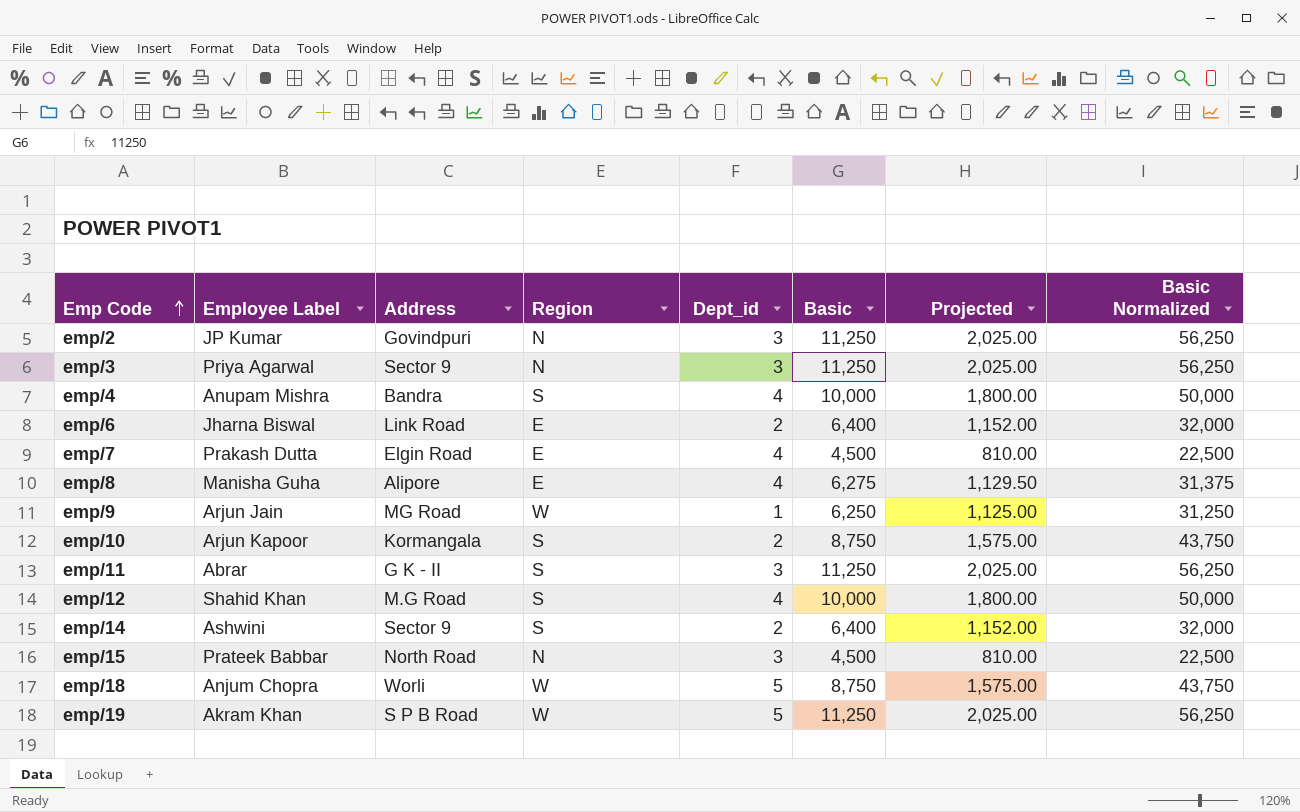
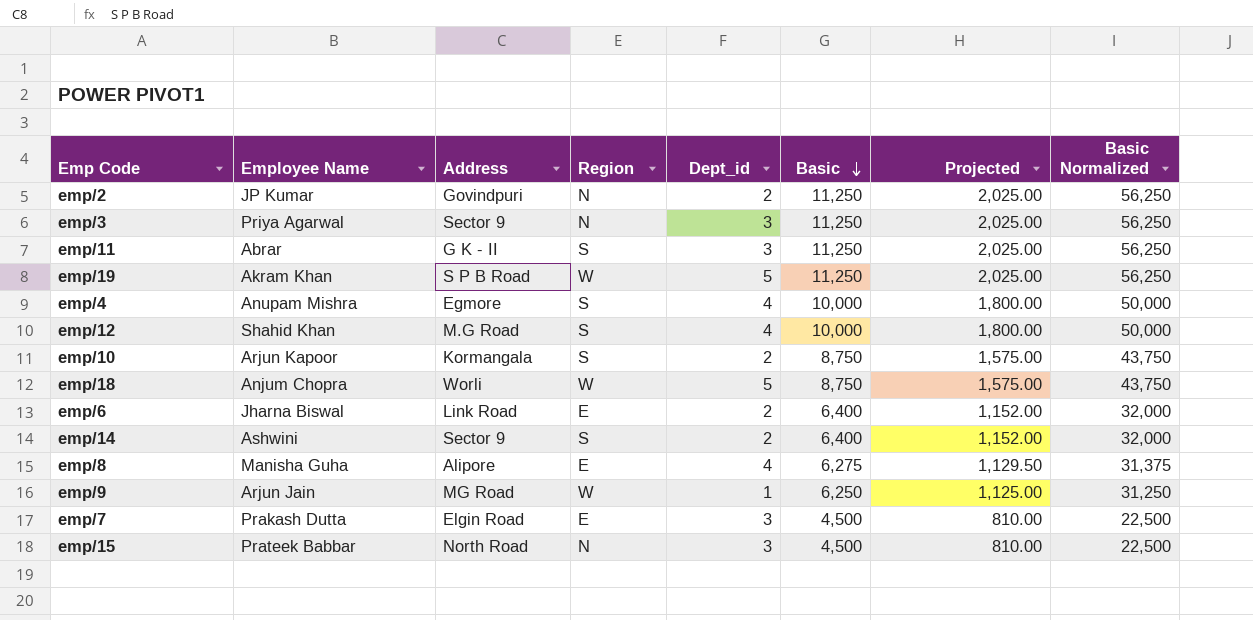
row order: Emp Code ascending -> Basic descending
column name: Employee Label -> Employee Name
emp/2 | Dept_id: 3 -> 2
emp/4 | Address: Bandra -> Egmore
emp/7 | Dept_id: 4 -> 3

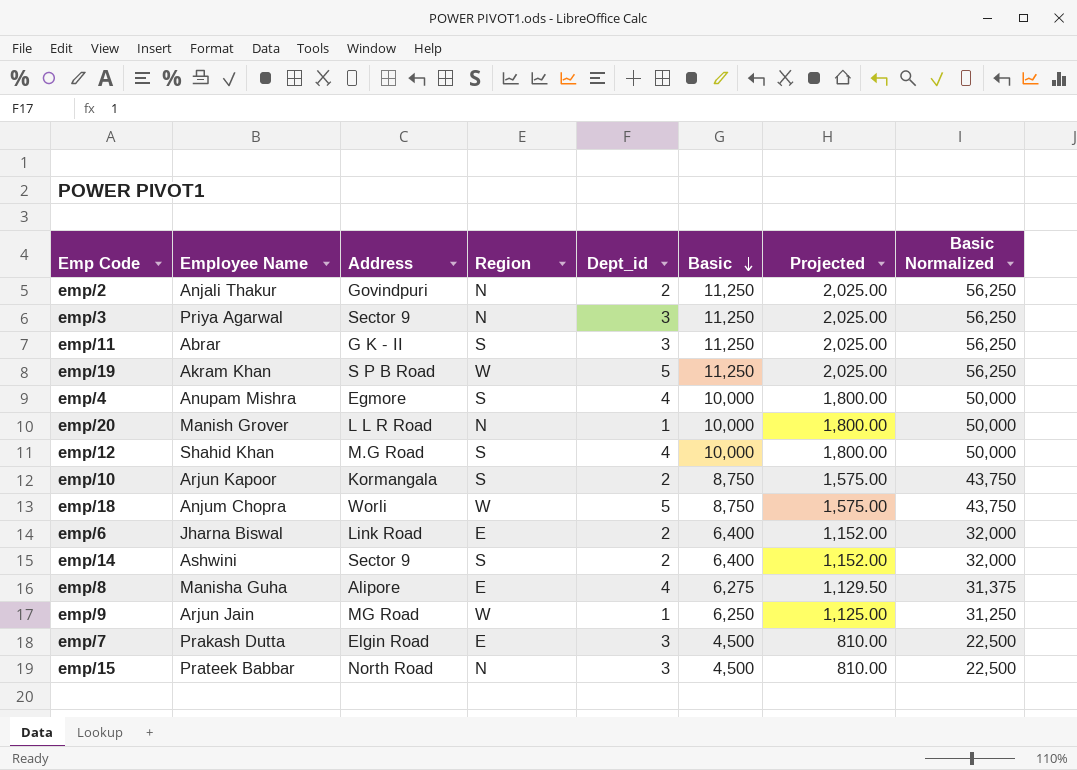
emp/2 | Employee Name: JP Kumar -> Anjali Thakur
row emp/20: none -> Manish Grover | L L R Road | N | 1 | 10,000 | 1,800.00 | 50,000

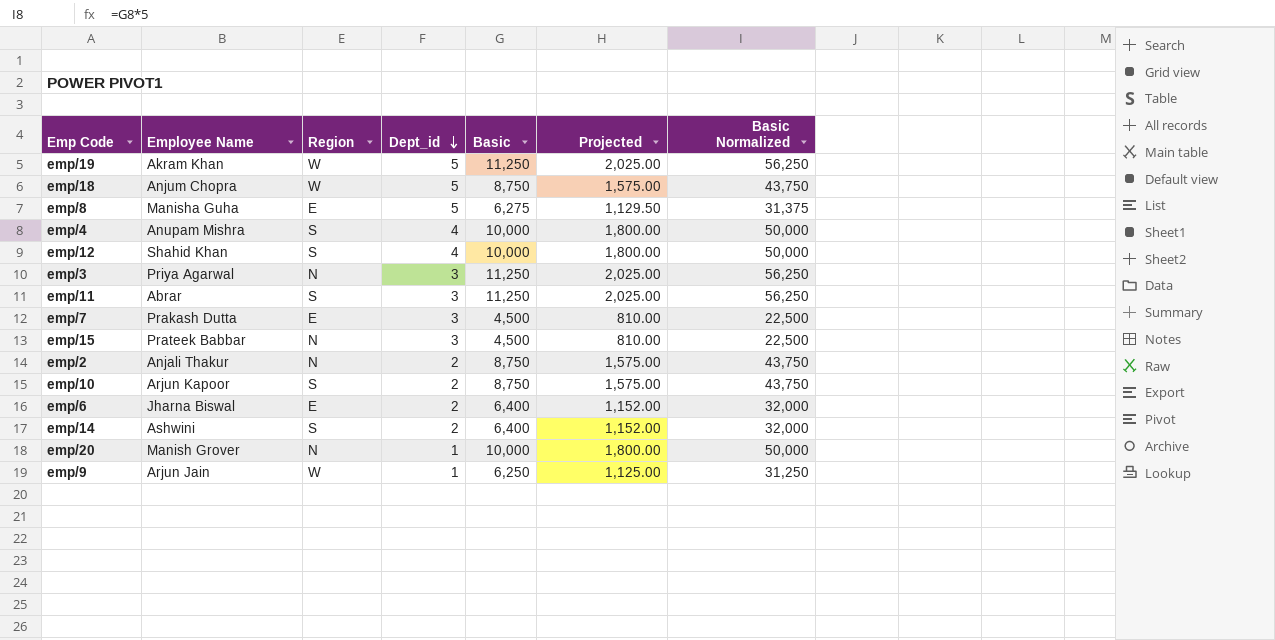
row order: Basic descending -> Dept_id descending
column Address | position: 3 -> none
emp/8 | Dept_id: 4 -> 5
emp/2 | Basic: 11,250 -> 8,750
emp/2 | Projected: 2,025.00 -> 1,575.00
emp/2 | Basic Normalized: 56,250 -> 43,750

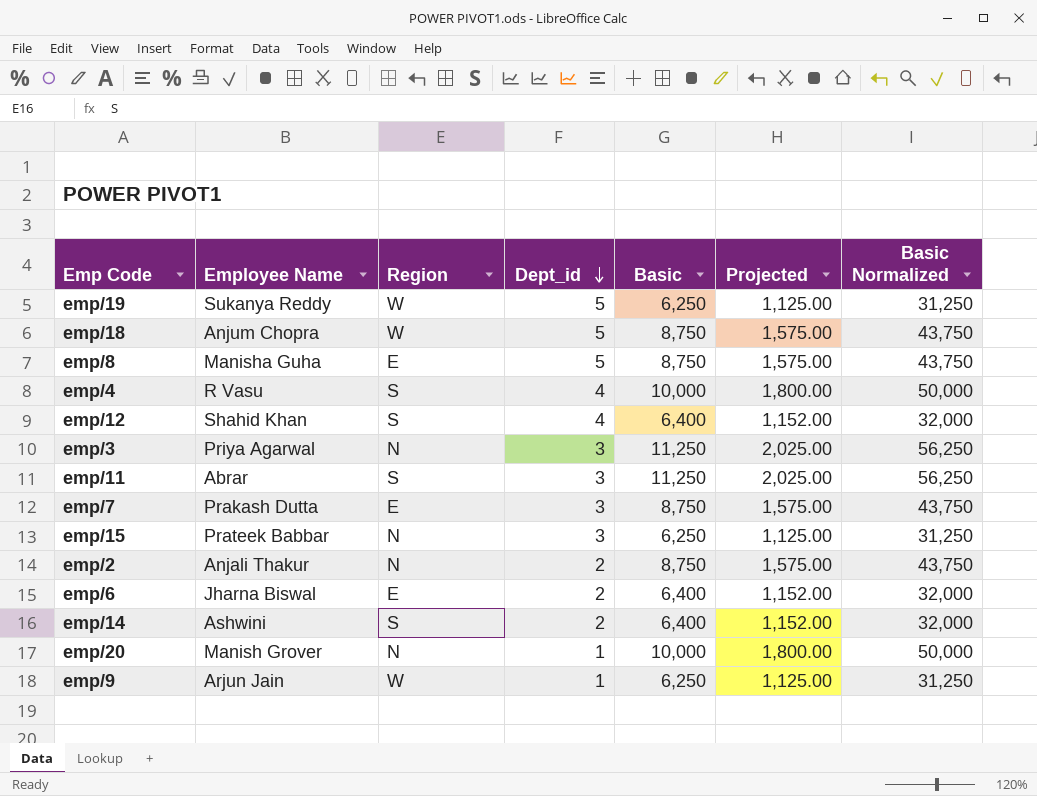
row emp/10: Arjun Kapoor | S | 2 | 8,750 | 1,575.00 | 43,750 -> none
emp/19 | Employee Name: Akram Khan -> Sukanya Reddy
emp/19 | Basic: 11,250 -> 6,250
emp/19 | Projected: 2,025.00 -> 1,125.00
emp/19 | Basic Normalized: 56,250 -> 31,250
emp/8 | Basic: 6,275 -> 8,750
emp/8 | Projected: 1,129.50 -> 1,575.00
emp/8 | Basic Normalized: 31,375 -> 43,750
emp/4 | Employee Name: Anupam Mishra -> R Vasu
emp/12 | Basic: 10,000 -> 6,400
emp/12 | Projected: 1,800.00 -> 1,152.00
emp/12 | Basic Normalized: 50,000 -> 32,000
emp/7 | Basic: 4,500 -> 8,750
emp/7 | Projected: 810.00 -> 1,575.00
emp/7 | Basic Normalized: 22,500 -> 43,750
emp/15 | Basic: 4,500 -> 6,250
emp/15 | Projected: 810.00 -> 1,125.00
emp/15 | Basic Normalized: 22,500 -> 31,250

